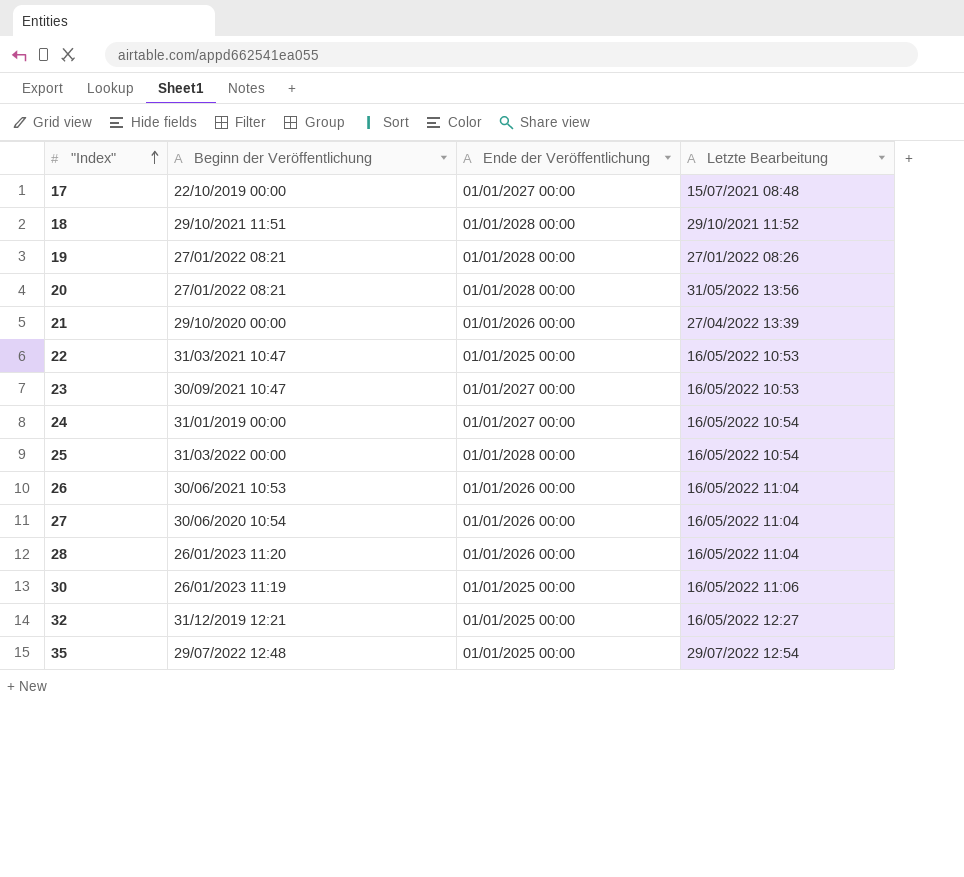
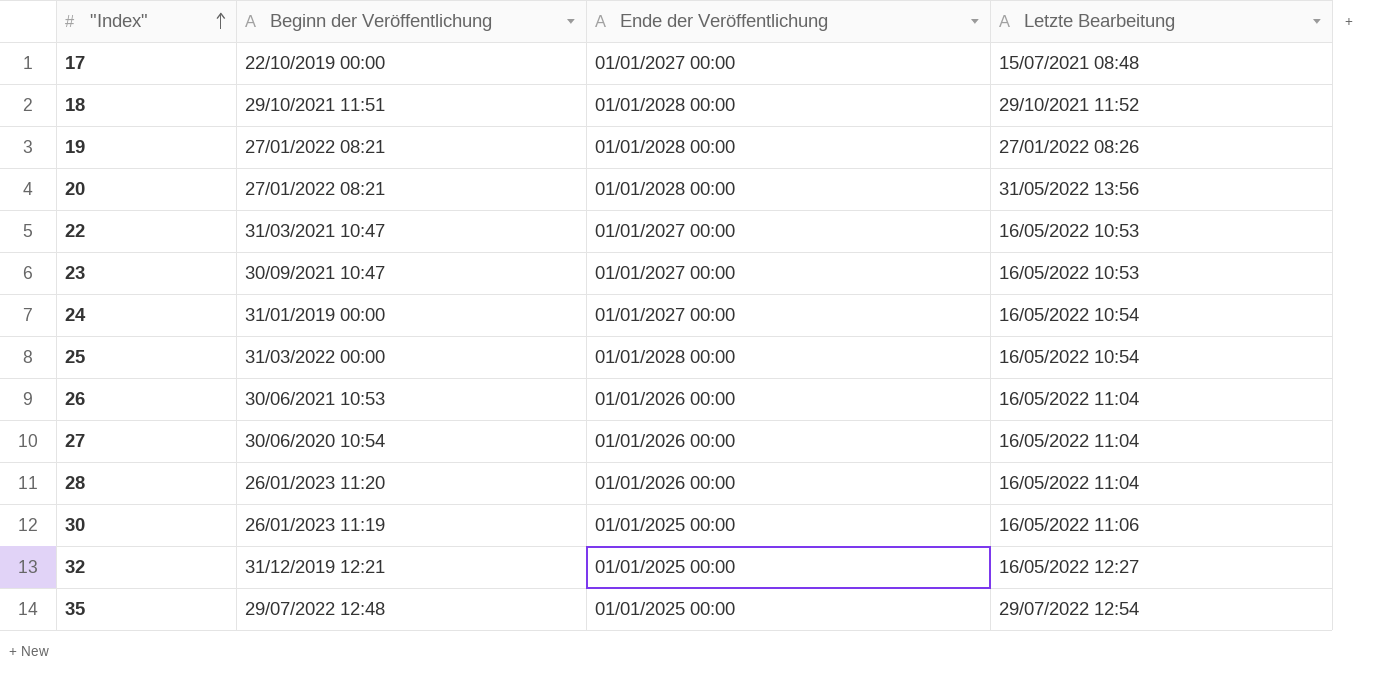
row 21: 29/10/2020 00:00 | 01/01/2026 00:00 | 27/04/2022 13:39 -> none
22 | Ende der Veröffentlichung: 01/01/2025 00:00 -> 01/01/2027 00:00

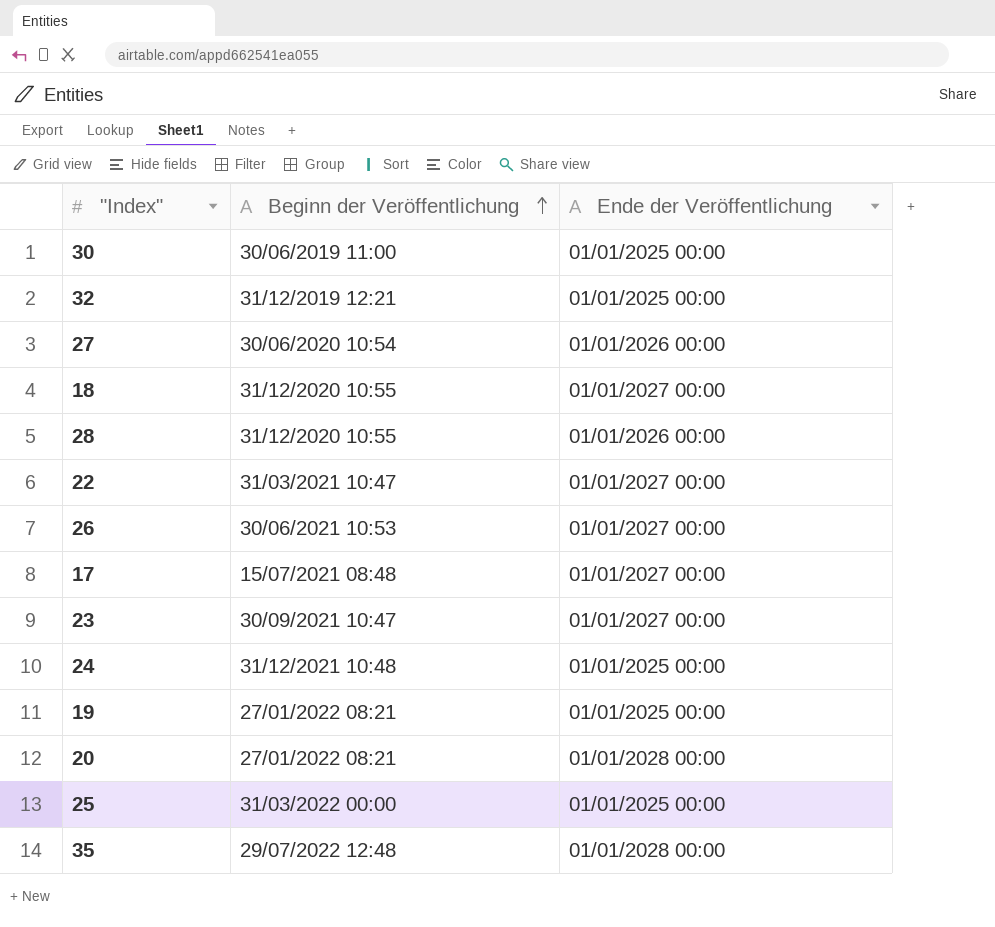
row order: "Index" ascending -> Beginn der Veröffentlichung ascending
column Letzte Bearbeitung | position: 4 -> none
30 | Beginn der Veröffentlichung: 26/01/2023 11:19 -> 30/06/2019 11:00
18 | Beginn der Veröffentlichung: 29/10/2021 11:51 -> 31/12/2020 10:55
18 | Ende der Veröffentlichung: 01/01/2028 00:00 -> 01/01/2027 00:00
28 | Beginn der Veröffentlichung: 26/01/2023 11:20 -> 31/12/2020 10:55
26 | Ende der Veröffentlichung: 01/01/2026 00:00 -> 01/01/2027 00:00
17 | Beginn der Veröffentlichung: 22/10/2019 00:00 -> 15/07/2021 08:48
24 | Beginn der Veröffentlichung: 31/01/2019 00:00 -> 31/12/2021 10:48
24 | Ende der Veröffentlichung: 01/01/2027 00:00 -> 01/01/2025 00:00
19 | Ende der Veröffentlichung: 01/01/2028 00:00 -> 01/01/2025 00:00
25 | Ende der Veröffentlichung: 01/01/2028 00:00 -> 01/01/2025 00:00
35 | Ende der Veröffentlichung: 01/01/2025 00:00 -> 01/01/2028 00:00

